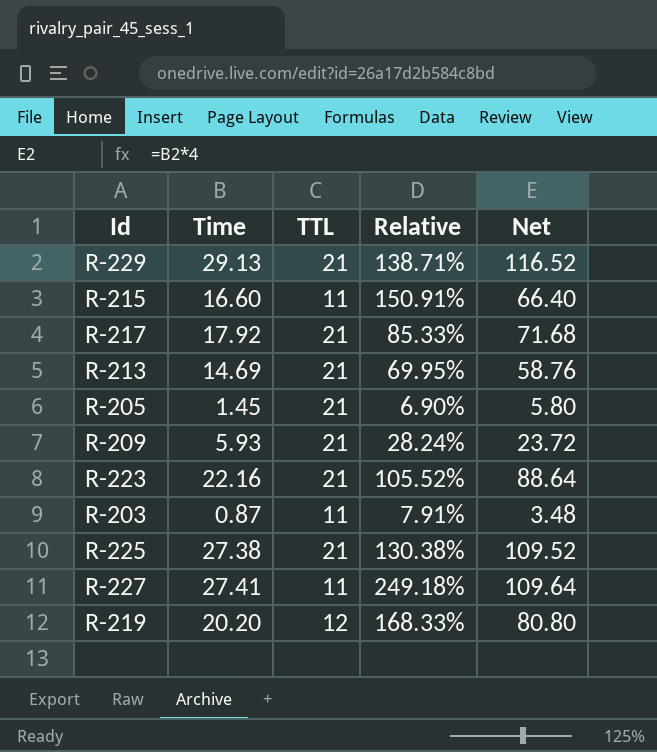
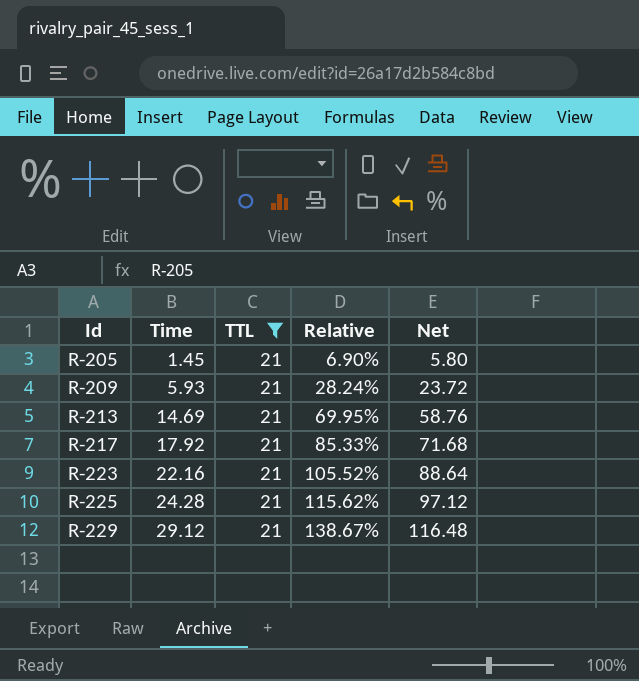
filter: none -> TTL = 21
row order: none -> Id ascending
R-225 | Time: 27.38 -> 24.28
R-225 | Relative: 130.38% -> 115.62%
R-225 | Net: 109.52 -> 97.12
R-229 | Time: 29.13 -> 29.12
R-229 | Relative: 138.71% -> 138.67%
R-229 | Net: 116.52 -> 116.48

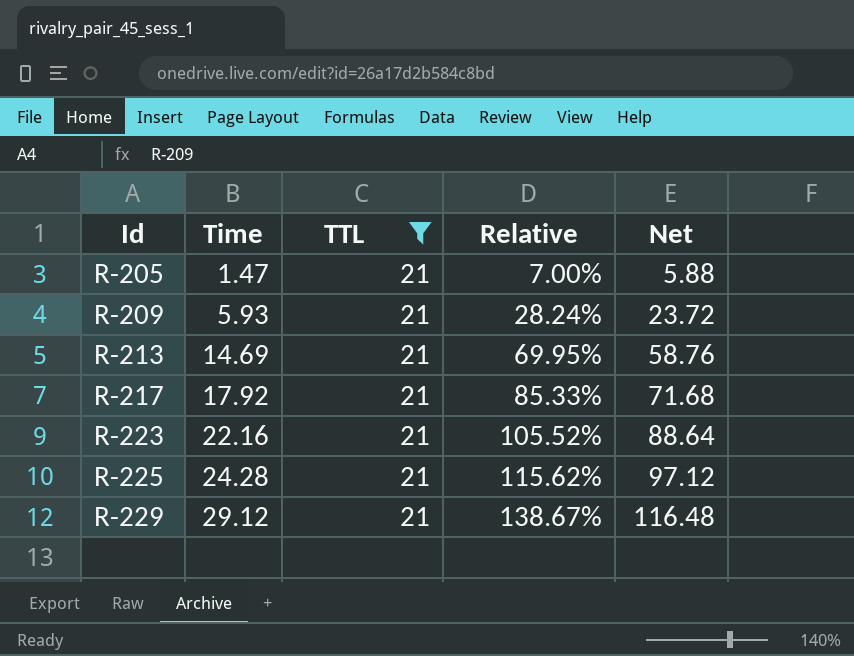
R-205 | Time: 1.45 -> 1.47
R-205 | Relative: 6.90% -> 7.00%
R-205 | Net: 5.80 -> 5.88

